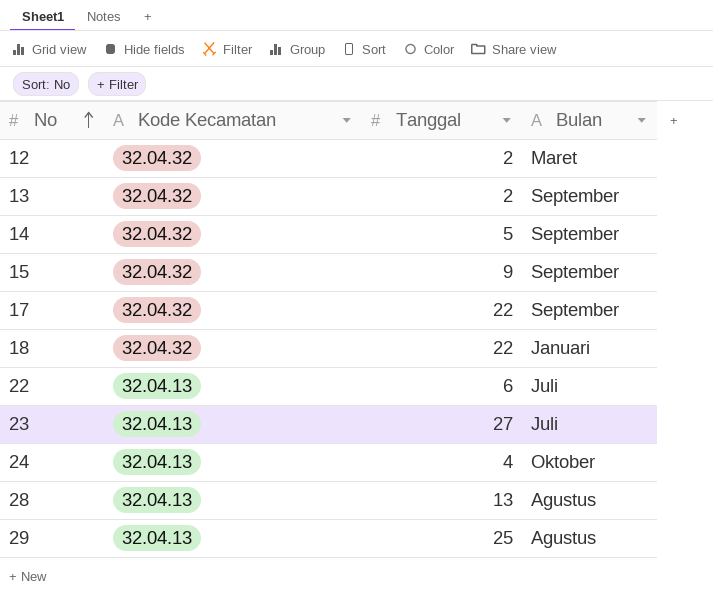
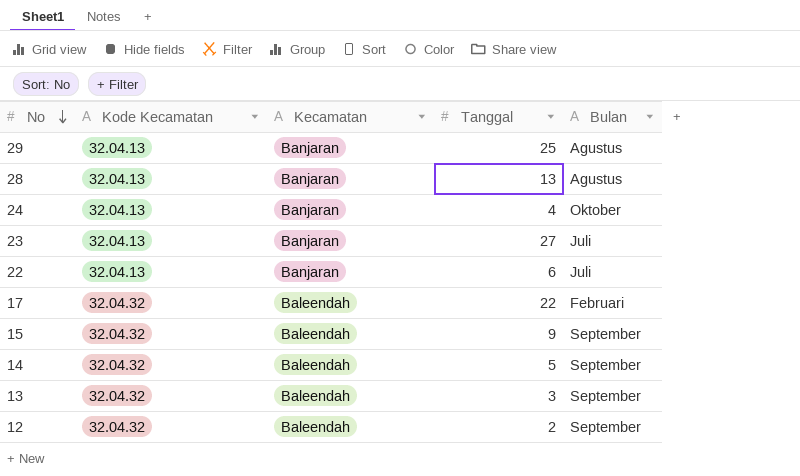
row order: No ascending -> No descending
column Kecamatan | position: none -> 3
row 18: 32.04.32 | 22 | Januari -> none
17 | Bulan: September -> Februari
13 | Tanggal: 2 -> 3
12 | Bulan: Maret -> September

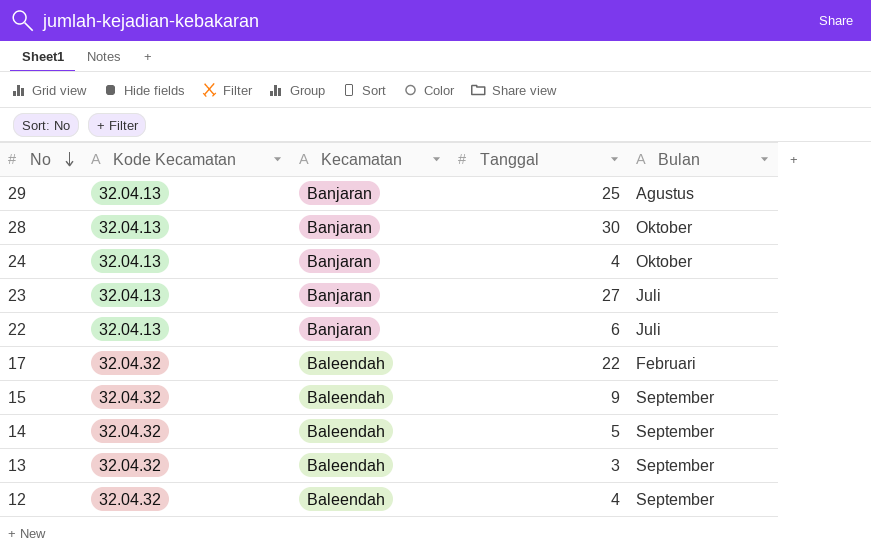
28 | Tanggal: 13 -> 30
28 | Bulan: Agustus -> Oktober
12 | Tanggal: 2 -> 4

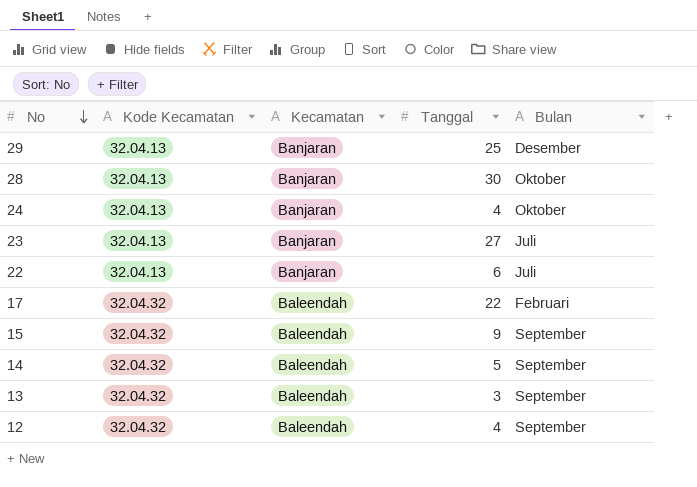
29 | Bulan: Agustus -> Desember

